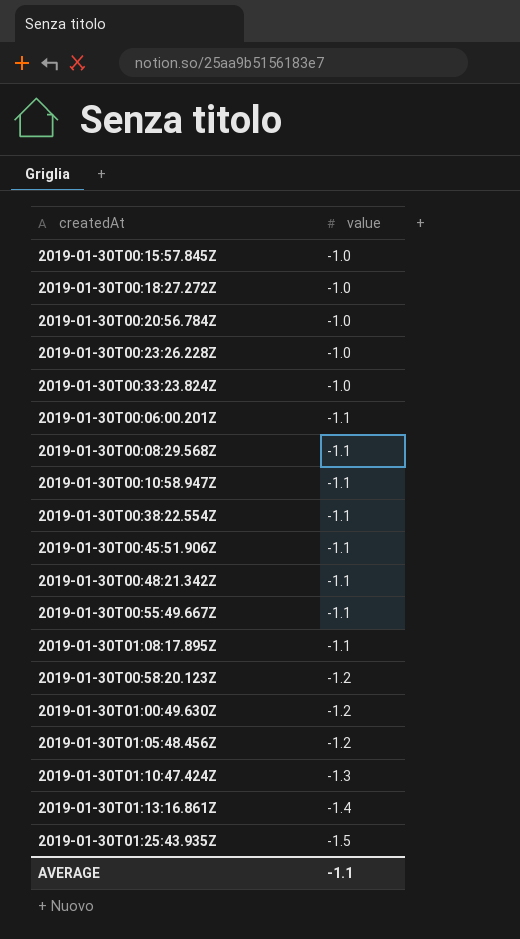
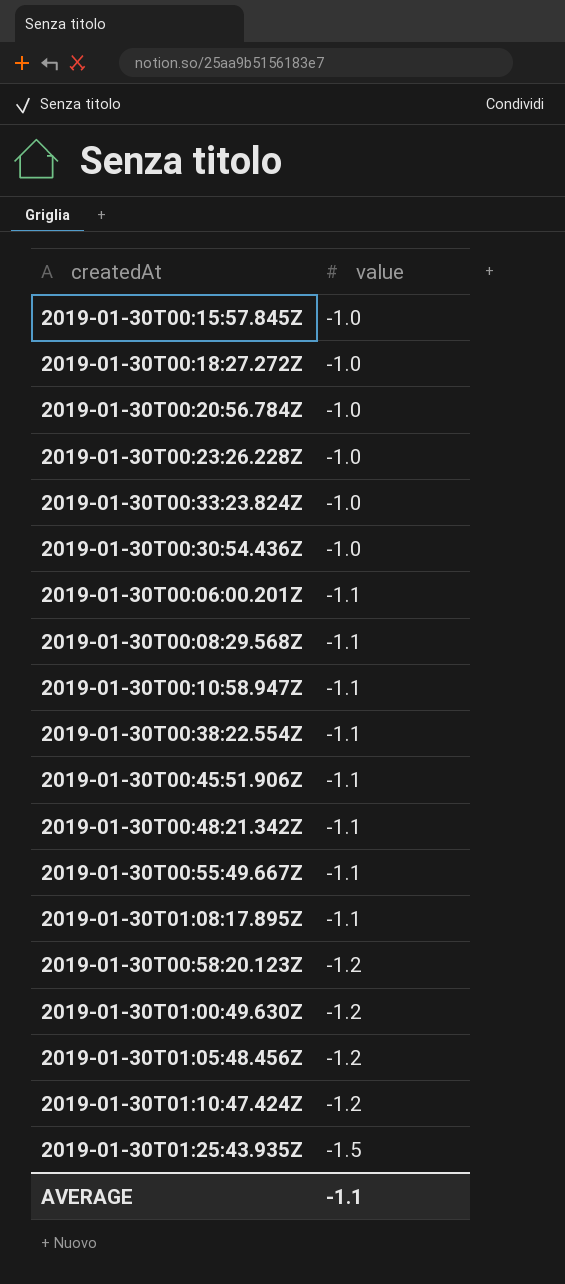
row 2019-01-30T01:13:16.861Z: -1.4 -> none
row 2019-01-30T00:30:54.436Z: none -> -1.0
2019-01-30T01:10:47.424Z | value: -1.3 -> -1.2

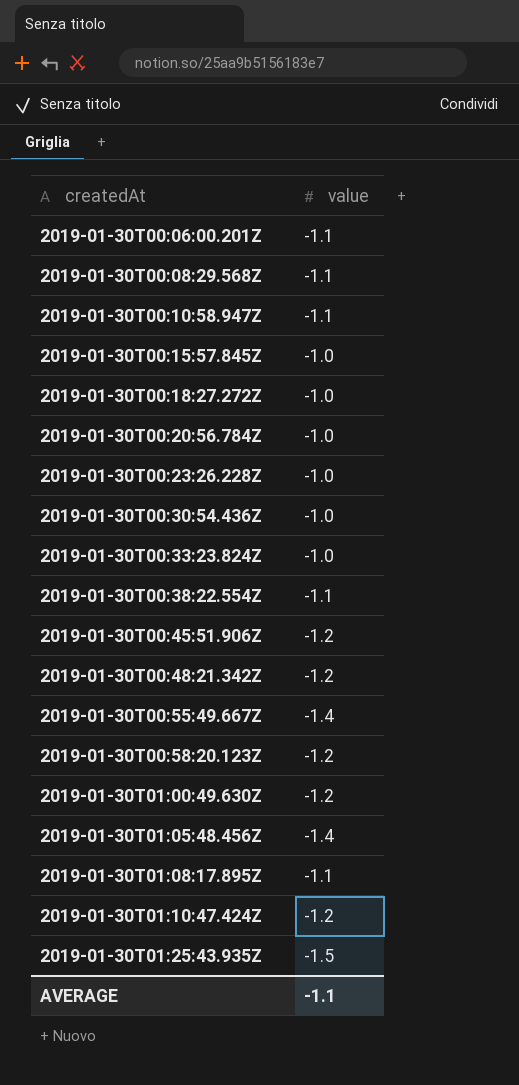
row order: value descending -> createdAt ascending
2019-01-30T00:45:51.906Z | value: -1.1 -> -1.2
2019-01-30T00:48:21.342Z | value: -1.1 -> -1.2
2019-01-30T00:55:49.667Z | value: -1.1 -> -1.4
2019-01-30T01:05:48.456Z | value: -1.2 -> -1.4

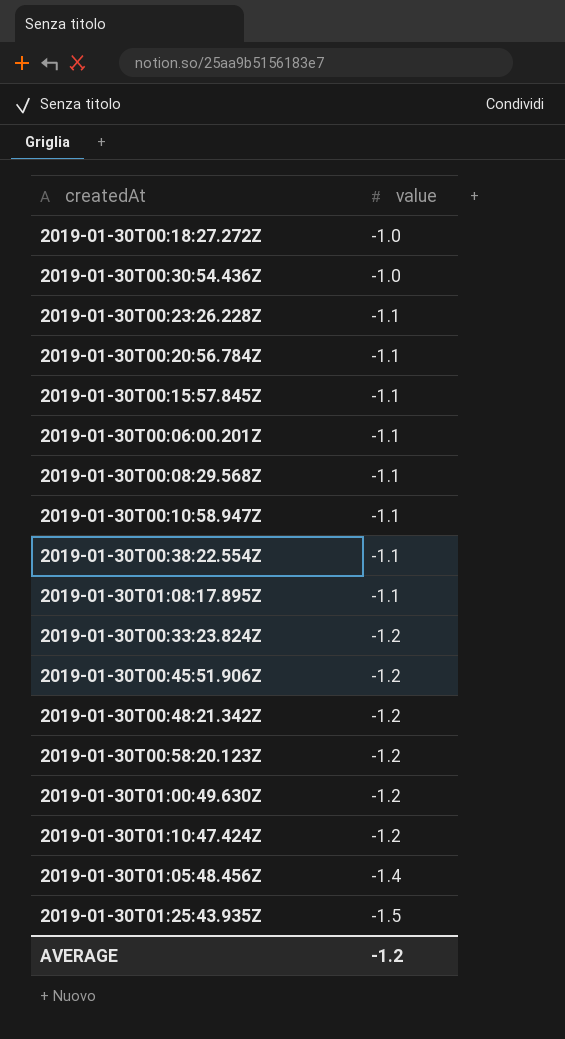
row order: createdAt ascending -> value descending
row 2019-01-30T00:55:49.667Z: -1.4 -> none
2019-01-30T00:23:26.228Z | value: -1.0 -> -1.1
2019-01-30T00:20:56.784Z | value: -1.0 -> -1.1
2019-01-30T00:15:57.845Z | value: -1.0 -> -1.1
2019-01-30T00:33:23.824Z | value: -1.0 -> -1.2
AVERAGE | value: -1.1 -> -1.2

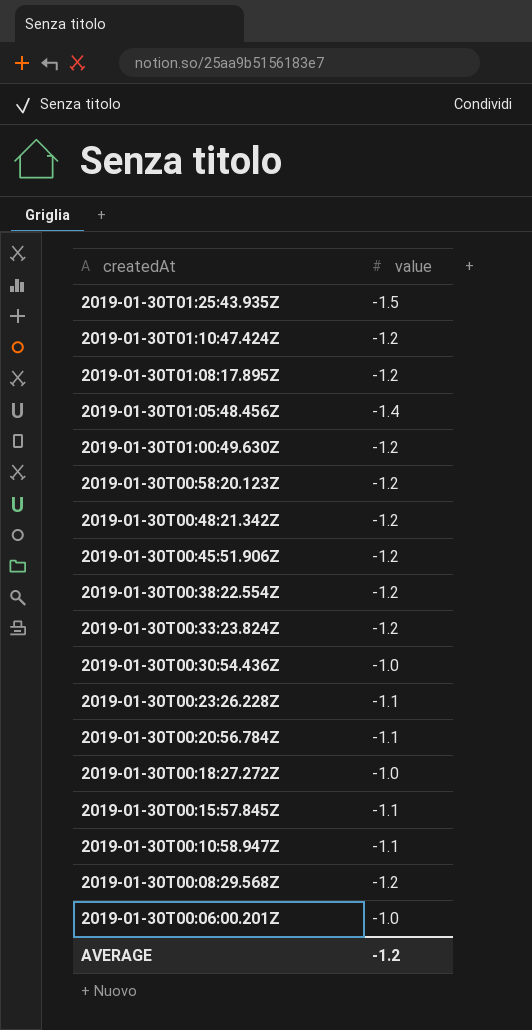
row order: value descending -> createdAt descending
2019-01-30T01:08:17.895Z | value: -1.1 -> -1.2
2019-01-30T00:38:22.554Z | value: -1.1 -> -1.2
2019-01-30T00:08:29.568Z | value: -1.1 -> -1.2
2019-01-30T00:06:00.201Z | value: -1.1 -> -1.0

